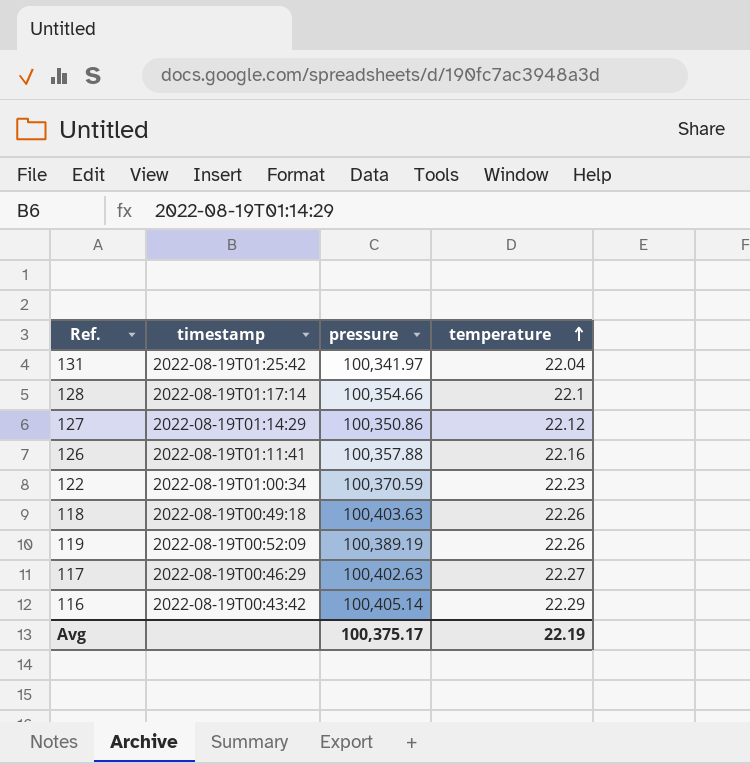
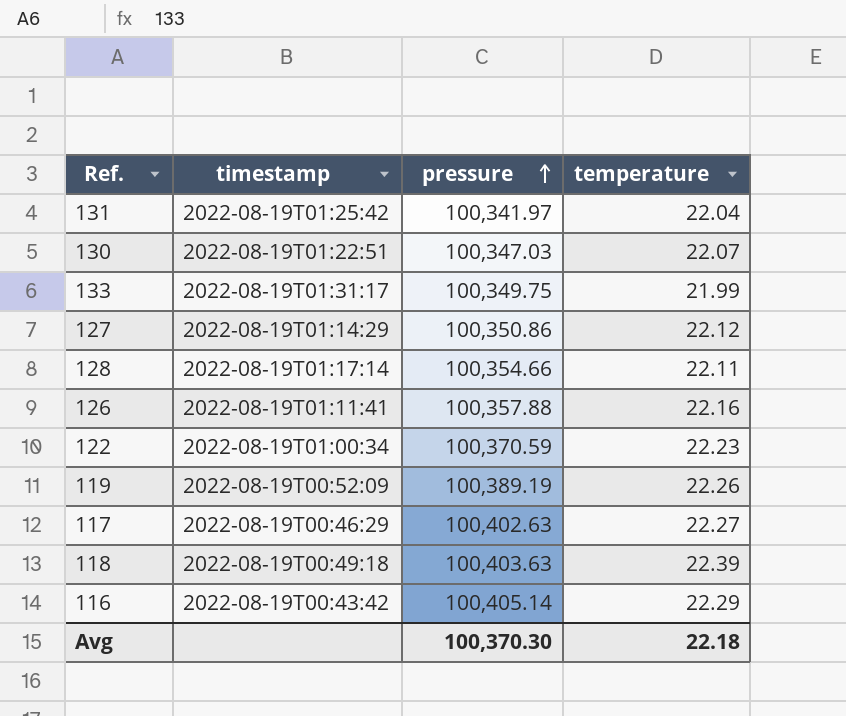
row order: temperature ascending -> pressure ascending
row 130: none -> 2022-08-19T01:22:51 | 100,347.03 | 22.07
row 133: none -> 2022-08-19T01:31:17 | 100,349.75 | 21.99
128 | temperature: 22.1 -> 22.11
118 | temperature: 22.26 -> 22.39
Avg | pressure: 100,375.17 -> 100,370.30
Avg | temperature: 22.19 -> 22.18

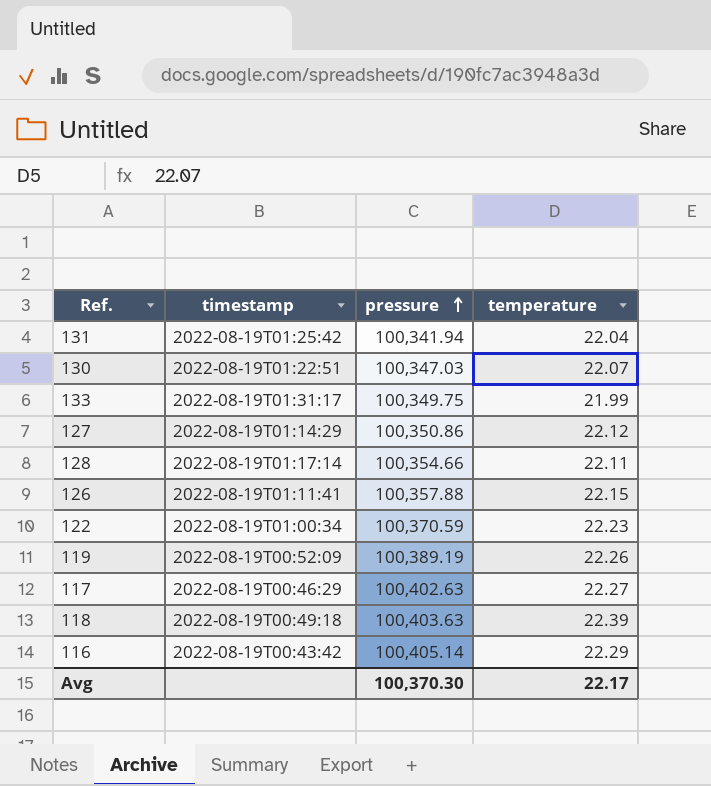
131 | pressure: 100,341.97 -> 100,341.94
126 | temperature: 22.16 -> 22.15
Avg | temperature: 22.18 -> 22.17

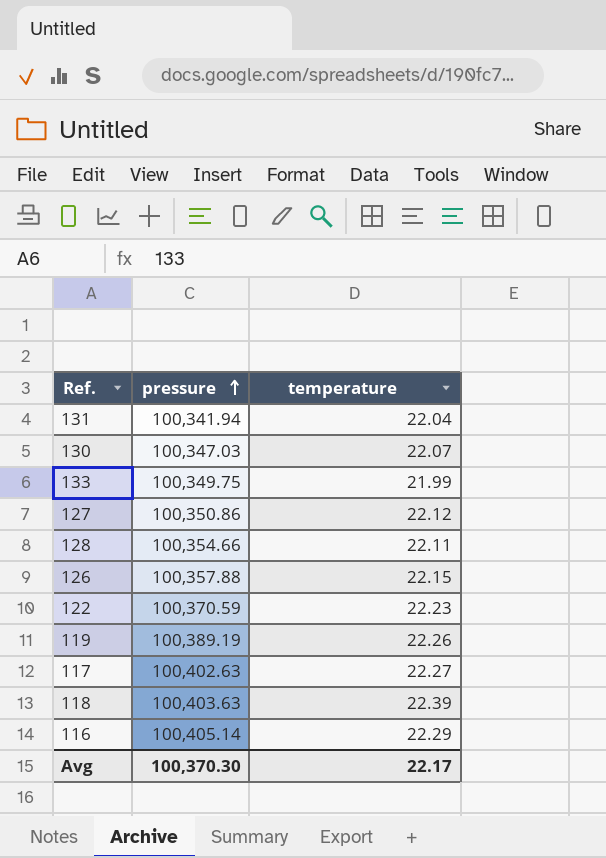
column timestamp | position: 2 -> none

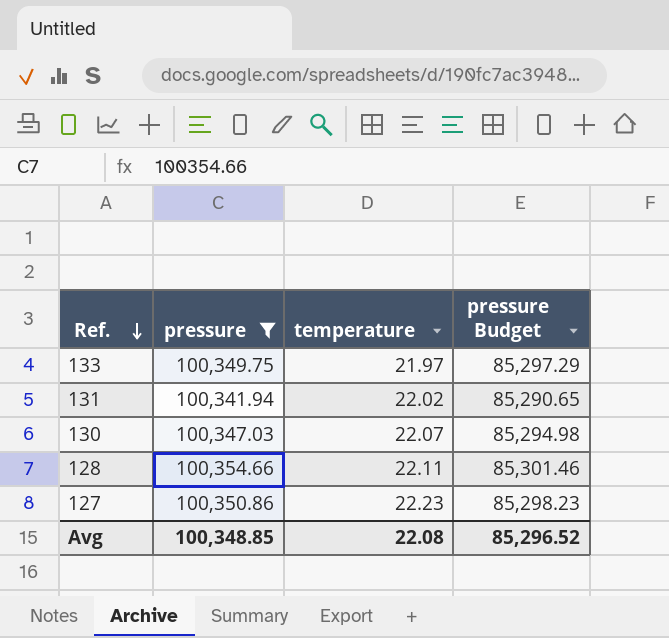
filter: none -> pressure <= 100,354.66
row order: pressure ascending -> Ref. descending
column pressure Budget | formula: none -> [pressure] * 0.85
133 | temperature: 21.99 -> 21.97
131 | temperature: 22.04 -> 22.02
127 | temperature: 22.12 -> 22.23
Avg | pressure: 100,370.30 -> 100,348.85
Avg | temperature: 22.17 -> 22.08

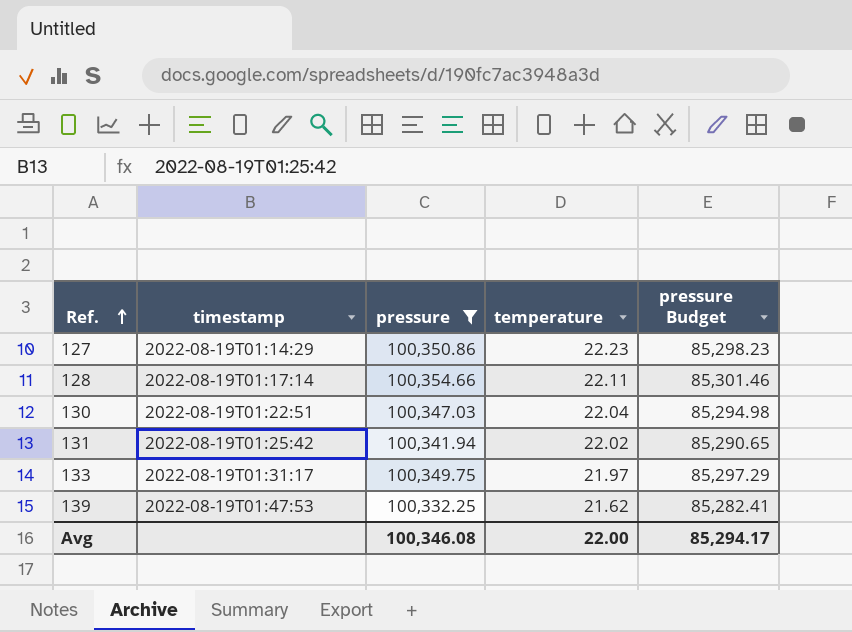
row order: Ref. descending -> Ref. ascending
column timestamp | position: none -> 2
130 | temperature: 22.07 -> 22.04
row 139: none -> 2022-08-19T01:47:53 | 100,332.25 | 21.62 | 85,282.41
Avg | pressure: 100,348.85 -> 100,346.08
Avg | temperature: 22.08 -> 22.00
Avg | pressure Budget: 85,296.52 -> 85,294.17

